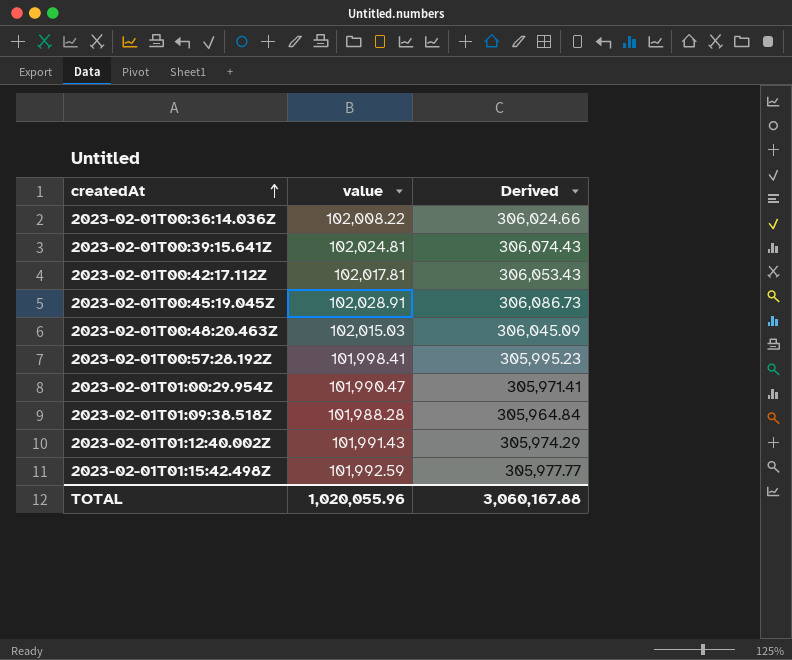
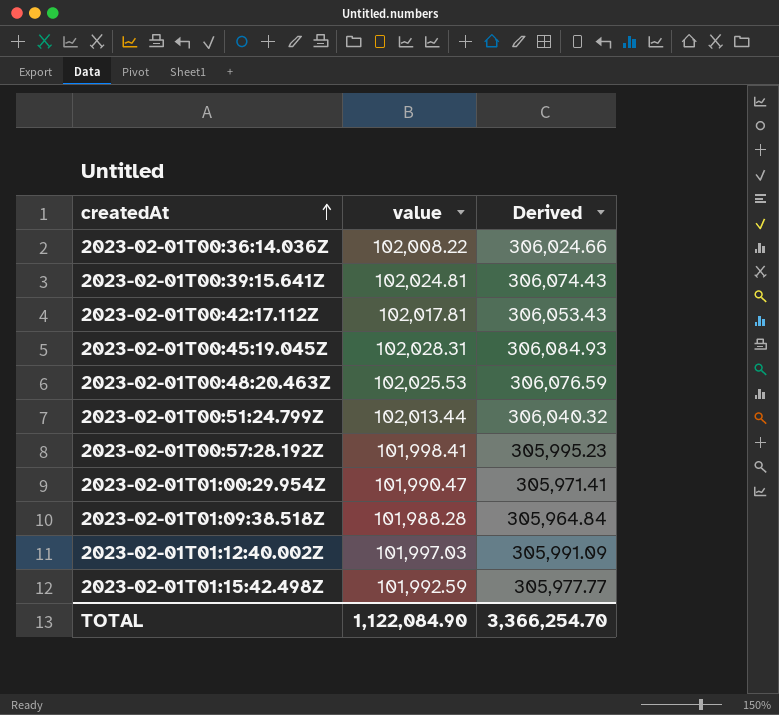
2023-02-01T00:45:19.045Z | value: 102,028.91 -> 102,028.31
2023-02-01T00:45:19.045Z | Derived: 306,086.73 -> 306,084.93
2023-02-01T00:48:20.463Z | value: 102,015.03 -> 102,025.53
2023-02-01T00:48:20.463Z | Derived: 306,045.09 -> 306,076.59
row 2023-02-01T00:51:24.799Z: none -> 102,013.44 | 306,040.32
2023-02-01T01:12:40.002Z | value: 101,991.43 -> 101,997.03
2023-02-01T01:12:40.002Z | Derived: 305,974.29 -> 305,991.09
TOTAL | value: 1,020,055.96 -> 1,122,084.90
TOTAL | Derived: 3,060,167.88 -> 3,366,254.70

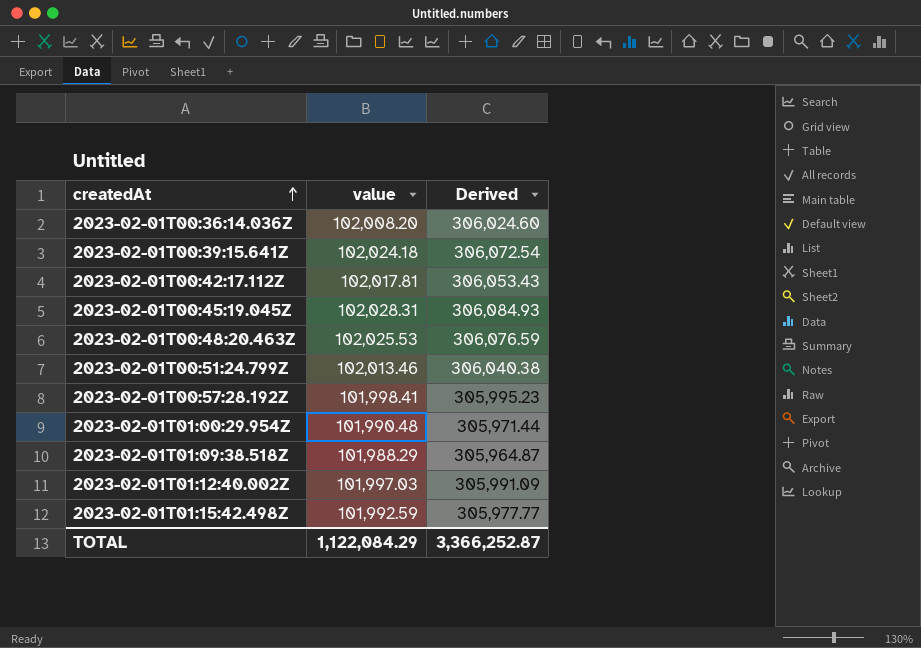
2023-02-01T00:36:14.036Z | value: 102,008.22 -> 102,008.20
2023-02-01T00:36:14.036Z | Derived: 306,024.66 -> 306,024.60
2023-02-01T00:39:15.641Z | value: 102,024.81 -> 102,024.18
2023-02-01T00:39:15.641Z | Derived: 306,074.43 -> 306,072.54
2023-02-01T00:51:24.799Z | value: 102,013.44 -> 102,013.46
2023-02-01T00:51:24.799Z | Derived: 306,040.32 -> 306,040.38
2023-02-01T01:00:29.954Z | value: 101,990.47 -> 101,990.48
2023-02-01T01:00:29.954Z | Derived: 305,971.41 -> 305,971.44
2023-02-01T01:09:38.518Z | value: 101,988.28 -> 101,988.29
2023-02-01T01:09:38.518Z | Derived: 305,964.84 -> 305,964.87
TOTAL | value: 1,122,084.90 -> 1,122,084.29
TOTAL | Derived: 3,366,254.70 -> 3,366,252.87

